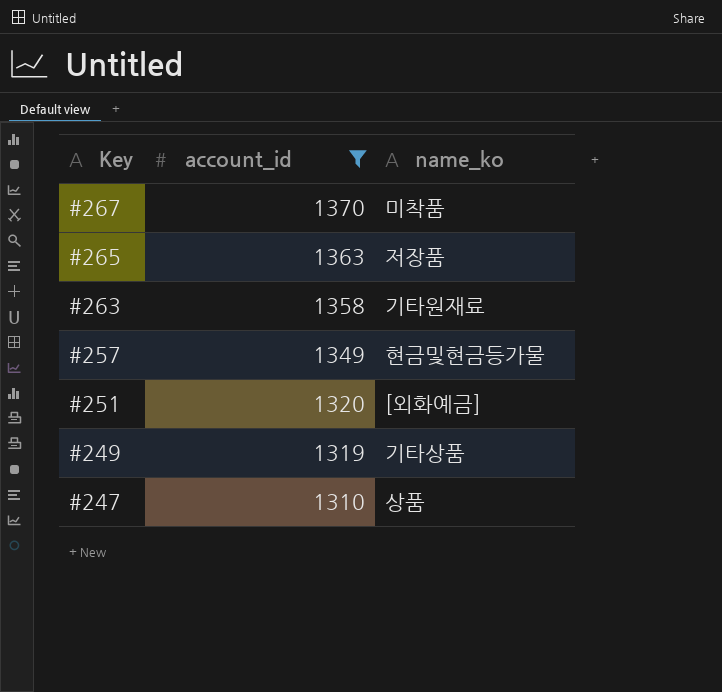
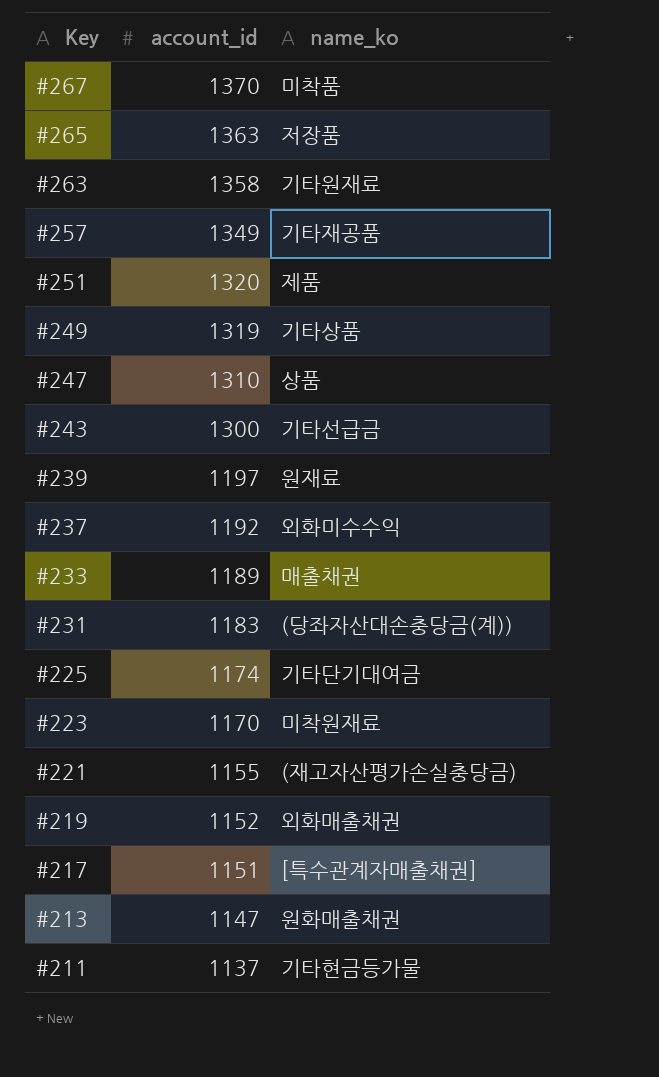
filter: account_id >= 1310 -> none
#257 | name_ko: 현금및현금등가물 -> 기타재공품
#251 | name_ko: [외화예금] -> 제품

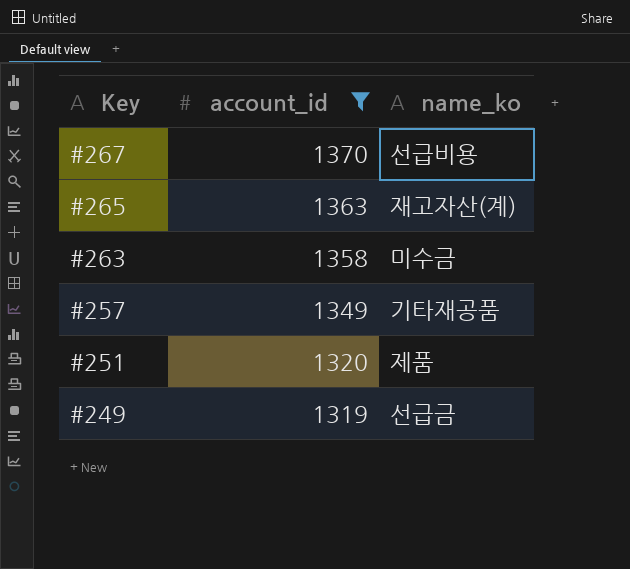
filter: none -> account_id >= 1319
#267 | name_ko: 미착품 -> 선급비용
#265 | name_ko: 저장품 -> 재고자산(계)
#263 | name_ko: 기타원재료 -> 미수금
#249 | name_ko: 기타상품 -> 선급금

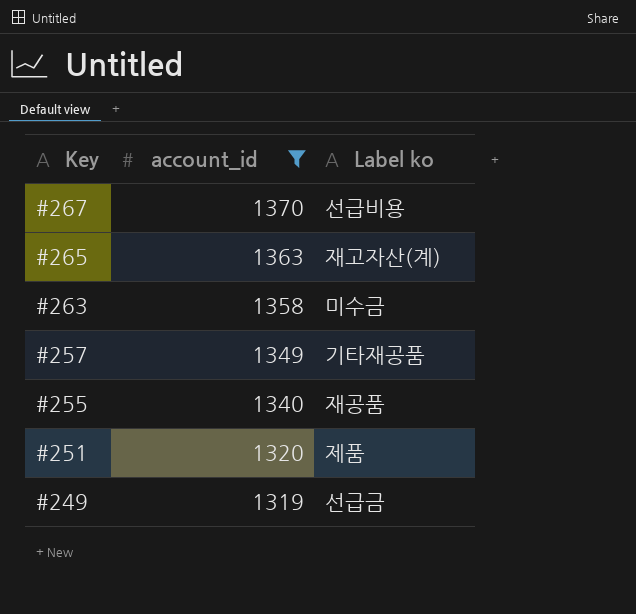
column name: name_ko -> Label ko
row #255: none -> 1340 | 재공품

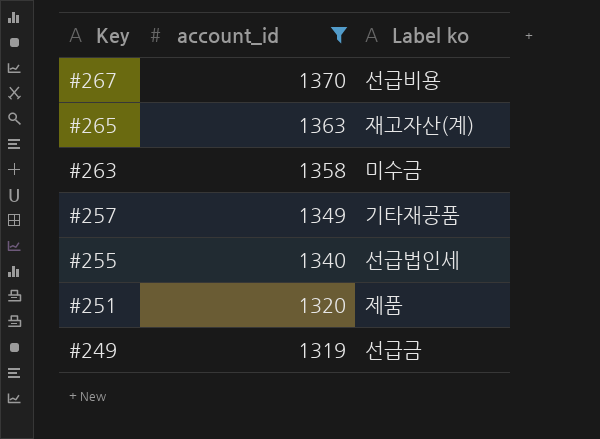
#255 | Label ko: 재공품 -> 선급법인세

